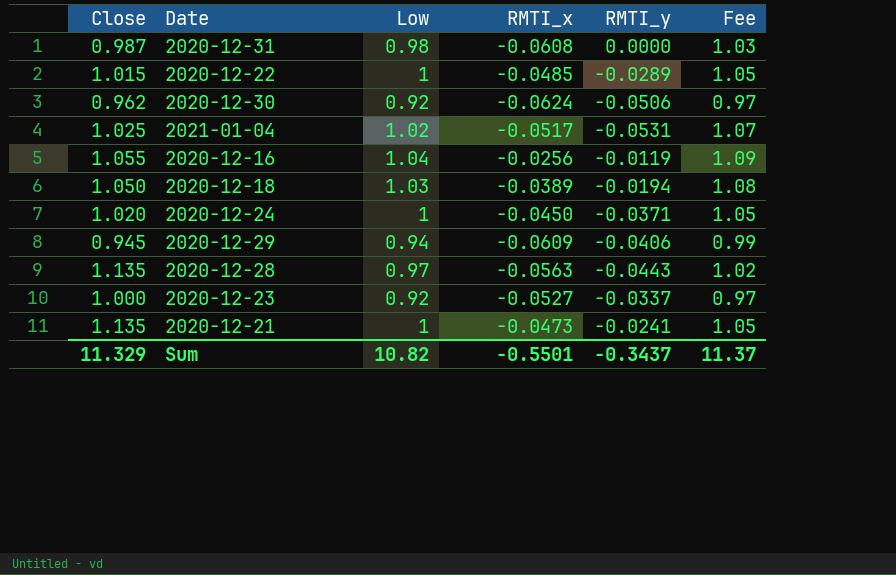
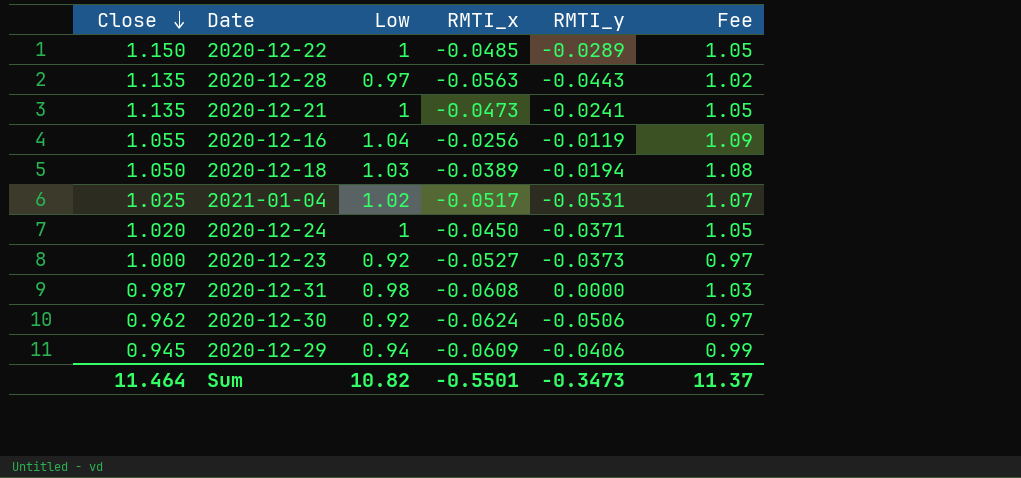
row order: none -> Close descending
2020-12-22 | Close: 1.015 -> 1.150
2020-12-23 | RMTI_y: -0.0337 -> -0.0373
Sum | Close: 11.329 -> 11.464
Sum | RMTI_y: -0.3437 -> -0.3473

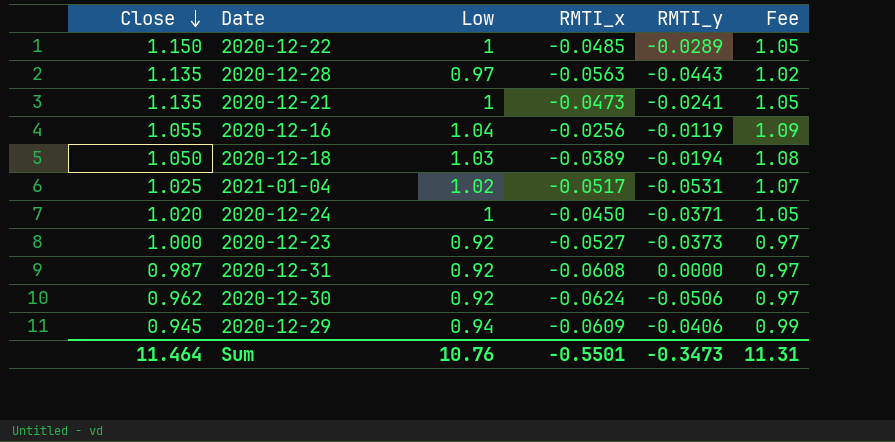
2020-12-31 | Low: 0.98 -> 0.92
2020-12-31 | Fee: 1.03 -> 0.97
Sum | Low: 10.82 -> 10.76
Sum | Fee: 11.37 -> 11.31

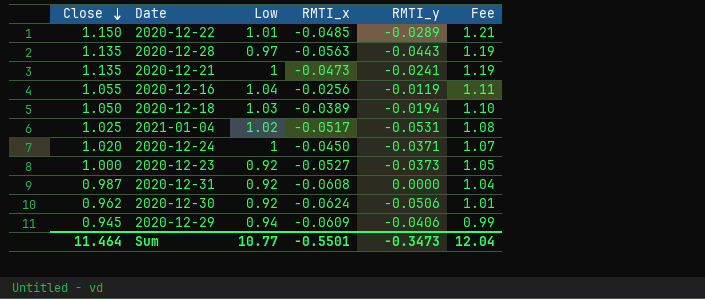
column Fee | formula: [Low] * 1.05 -> [Close] * 1.05
2020-12-22 | Low: 1 -> 1.01
Sum | Low: 10.76 -> 10.77
Sum | Fee: 11.31 -> 12.04

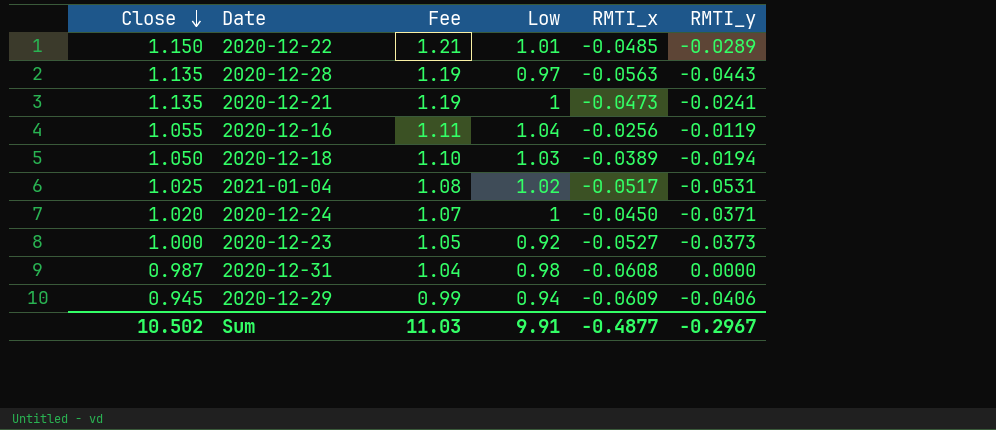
column Fee | position: 6 -> 3
row 2020-12-30: 0.962 | 0.92 | -0.0624 | -0.0506 | 1.01 -> none
2020-12-31 | Low: 0.92 -> 0.98
Sum | Close: 11.464 -> 10.502
Sum | Fee: 12.04 -> 11.03
Sum | Low: 10.77 -> 9.91
Sum | RMTI_x: -0.5501 -> -0.4877
Sum | RMTI_y: -0.3473 -> -0.2967

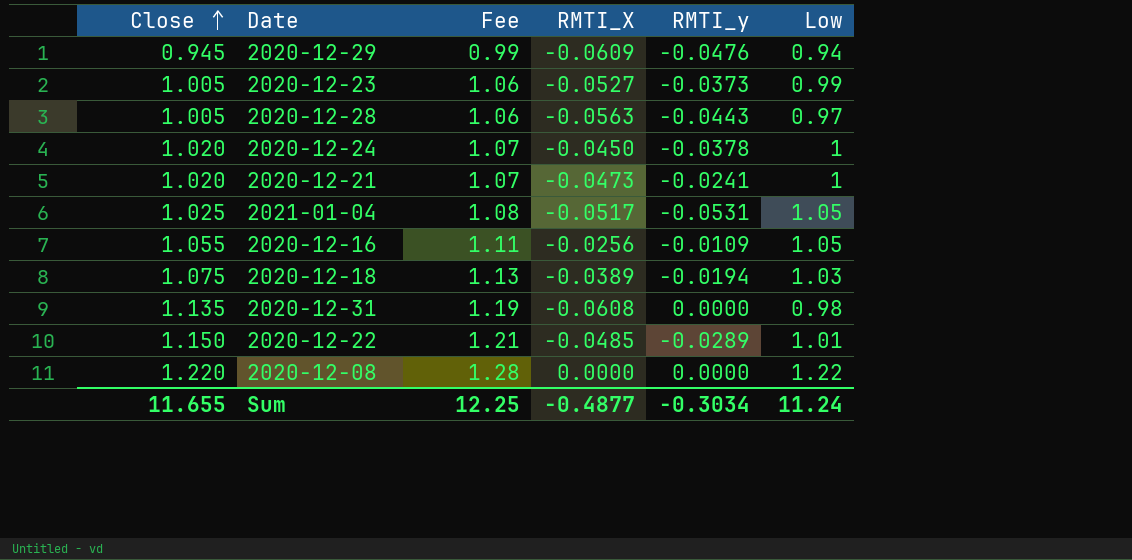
row order: Close descending -> Close ascending
column name: RMTI_x -> RMTI_X
column Low | position: 4 -> 6
2020-12-29 | RMTI_y: -0.0406 -> -0.0476
2020-12-23 | Close: 1.000 -> 1.005
2020-12-23 | Fee: 1.05 -> 1.06
2020-12-23 | Low: 0.92 -> 0.99
2020-12-28 | Close: 1.135 -> 1.005
2020-12-28 | Fee: 1.19 -> 1.06
2020-12-24 | RMTI_y: -0.0371 -> -0.0378
2020-12-21 | Close: 1.135 -> 1.020
2020-12-21 | Fee: 1.19 -> 1.07
2021-01-04 | Low: 1.02 -> 1.05
2020-12-16 | RMTI_y: -0.0119 -> -0.0109
2020-12-16 | Low: 1.04 -> 1.05
2020-12-18 | Close: 1.050 -> 1.075
2020-12-18 | Fee: 1.10 -> 1.13
2020-12-31 | Close: 0.987 -> 1.135
2020-12-31 | Fee: 1.04 -> 1.19
row 2020-12-08: none -> 1.220 | 1.28 | 0.0000 | 0.0000 | 1.22
Sum | Close: 10.502 -> 11.655
Sum | Fee: 11.03 -> 12.25
Sum | RMTI_y: -0.2967 -> -0.3034
Sum | Low: 9.91 -> 11.24

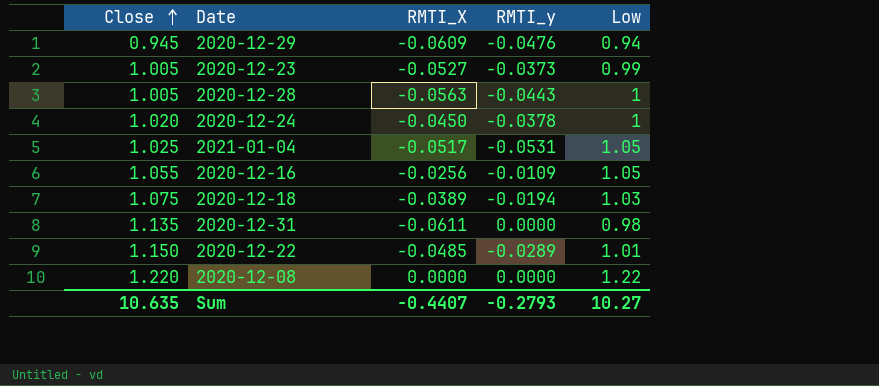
column Fee | formula: [Close] * 1.05 -> none
row 2020-12-21: 1.020 | 1.07 | -0.0473 | -0.0241 | 1 -> none
2020-12-28 | Low: 0.97 -> 1
2020-12-31 | RMTI_X: -0.0608 -> -0.0611
Sum | Close: 11.655 -> 10.635
Sum | RMTI_X: -0.4877 -> -0.4407
Sum | RMTI_y: -0.3034 -> -0.2793
Sum | Low: 11.24 -> 10.27

